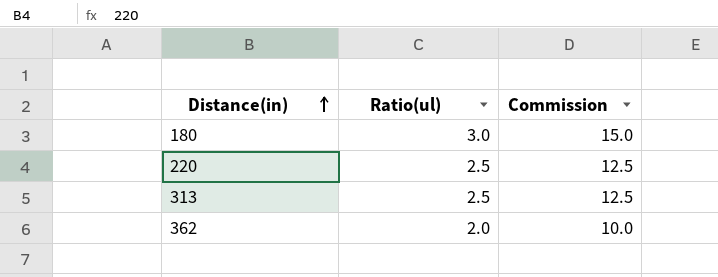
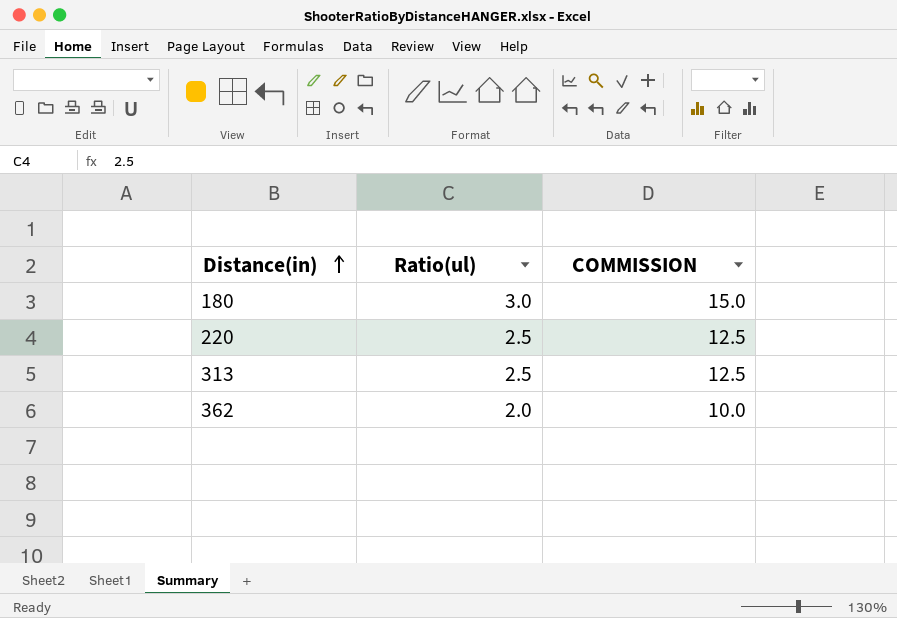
column name: Commission -> COMMISSION

